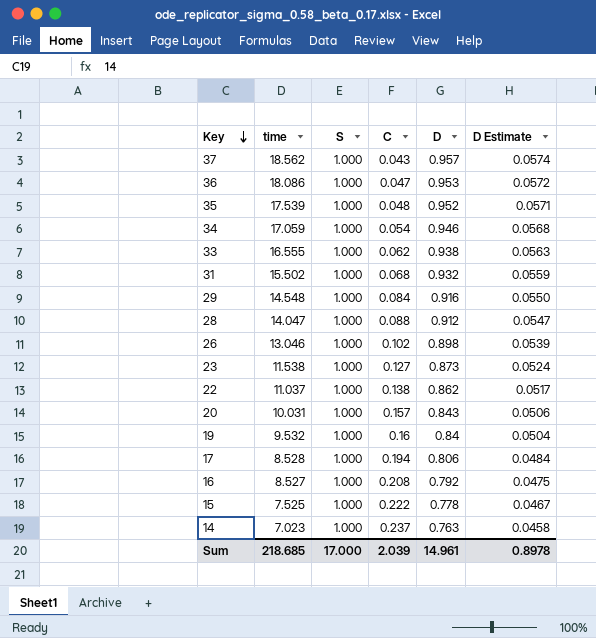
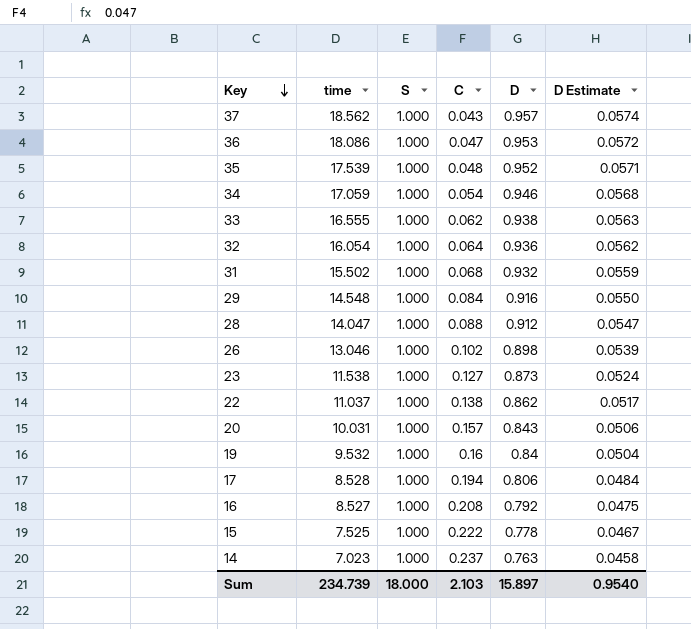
row 32: none -> 16.054 | 1.000 | 0.064 | 0.936 | 0.0562
Sum | time: 218.685 -> 234.739
Sum | S: 17.000 -> 18.000
Sum | C: 2.039 -> 2.103
Sum | D: 14.961 -> 15.897
Sum | D Estimate: 0.8978 -> 0.9540

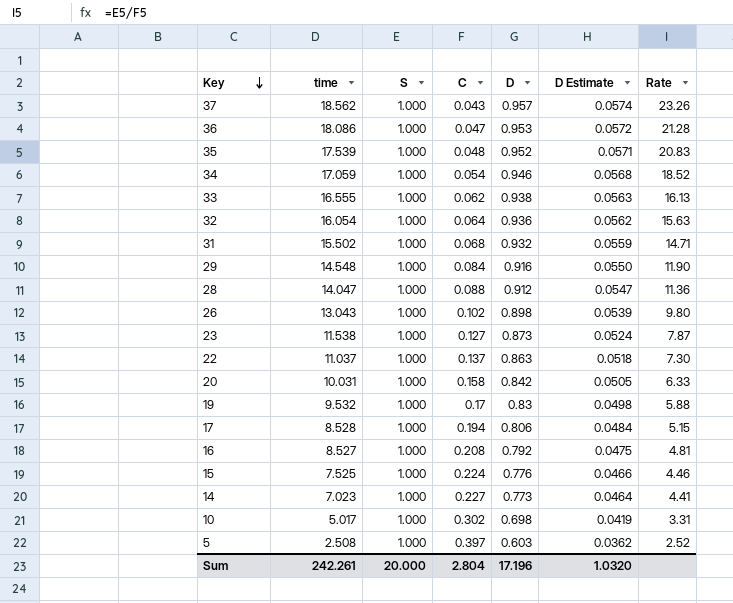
column Rate | formula: none -> [S] / [C]
26 | time: 13.046 -> 13.043
22 | C: 0.138 -> 0.137
22 | D: 0.862 -> 0.863
22 | D Estimate: 0.0517 -> 0.0518
20 | C: 0.157 -> 0.158
20 | D: 0.843 -> 0.842
20 | D Estimate: 0.0506 -> 0.0505
19 | C: 0.16 -> 0.17
19 | D: 0.84 -> 0.83
19 | D Estimate: 0.0504 -> 0.0498
15 | C: 0.222 -> 0.224
15 | D: 0.778 -> 0.776
15 | D Estimate: 0.0467 -> 0.0466
14 | C: 0.237 -> 0.227
14 | D: 0.763 -> 0.773
14 | D Estimate: 0.0458 -> 0.0464
row 10: none -> 5.017 | 1.000 | 0.302 | 0.698 | 0.0419 | 3.31
row 5: none -> 2.508 | 1.000 | 0.397 | 0.603 | 0.0362 | 2.52
Sum | time: 234.739 -> 242.261
Sum | S: 18.000 -> 20.000
Sum | C: 2.103 -> 2.804
Sum | D: 15.897 -> 17.196
Sum | D Estimate: 0.9540 -> 1.0320

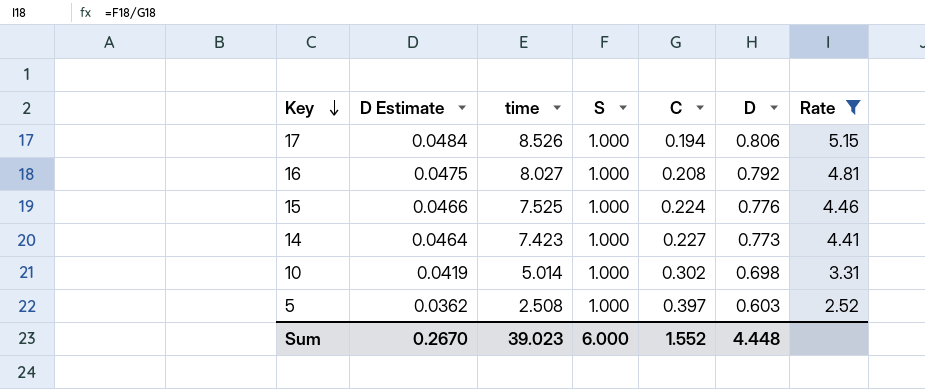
filter: none -> Rate <= 5.15
column D Estimate | position: 6 -> 2
17 | time: 8.528 -> 8.526
16 | time: 8.527 -> 8.027
14 | time: 7.023 -> 7.423
10 | time: 5.017 -> 5.014
Sum | D Estimate: 1.0320 -> 0.2670
Sum | time: 242.261 -> 39.023
Sum | S: 20.000 -> 6.000
Sum | C: 2.804 -> 1.552
Sum | D: 17.196 -> 4.448

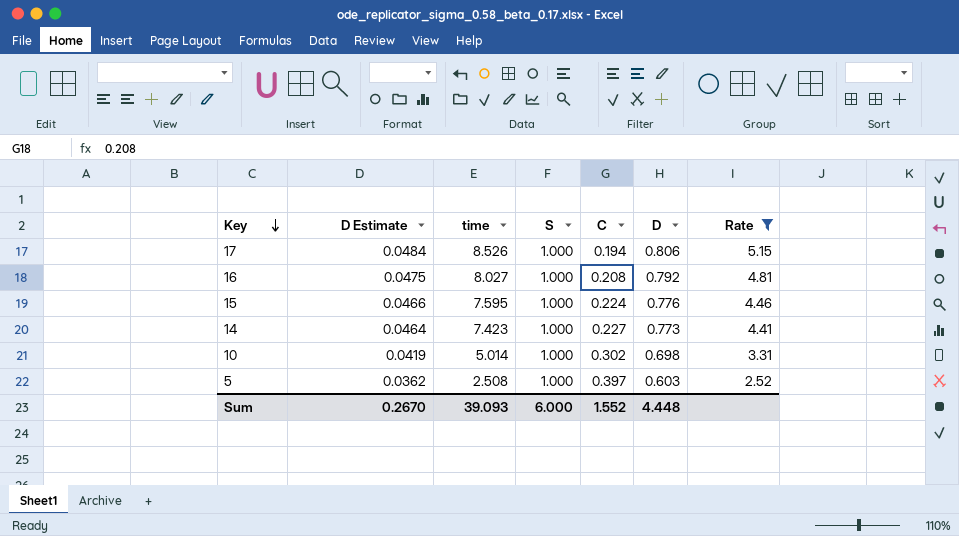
15 | time: 7.525 -> 7.595
Sum | time: 39.023 -> 39.093

